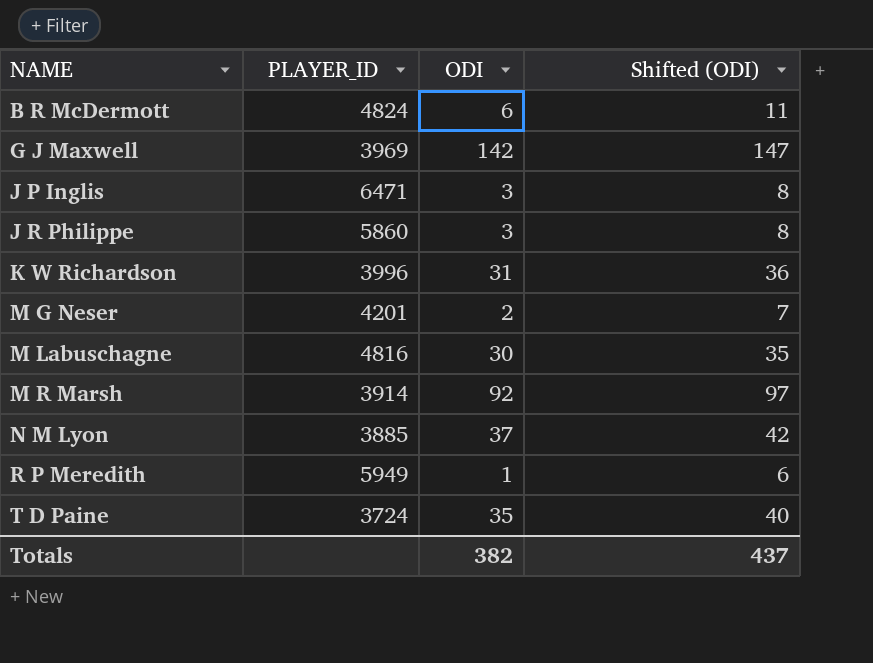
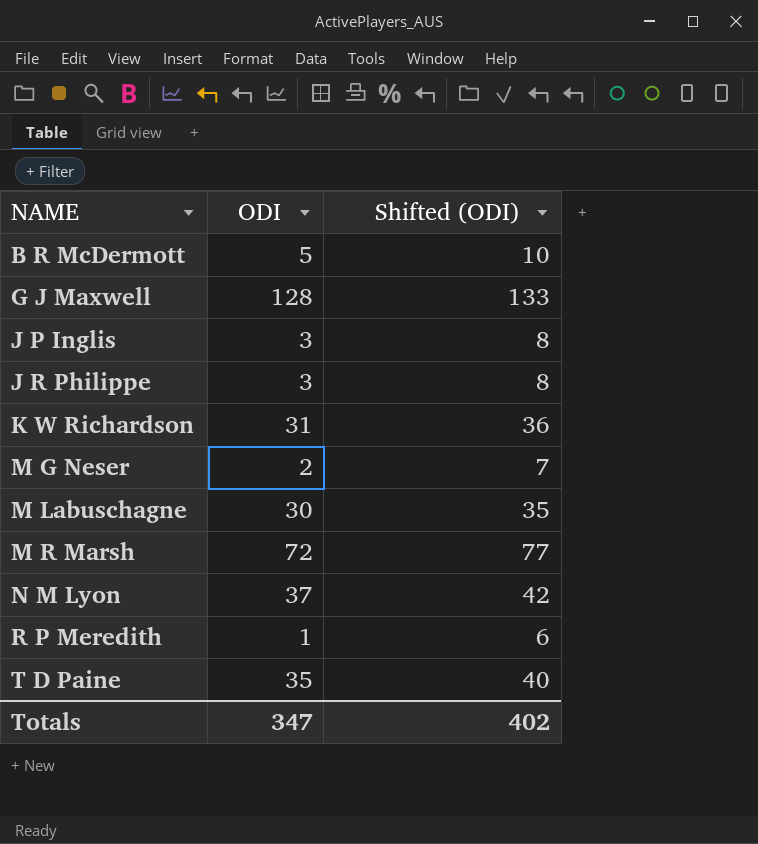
column PLAYER_ID | position: 2 -> none
B R McDermott | ODI: 6 -> 5
B R McDermott | Shifted (ODI): 11 -> 10
G J Maxwell | ODI: 142 -> 128
G J Maxwell | Shifted (ODI): 147 -> 133
M R Marsh | ODI: 92 -> 72
M R Marsh | Shifted (ODI): 97 -> 77
Totals | ODI: 382 -> 347
Totals | Shifted (ODI): 437 -> 402

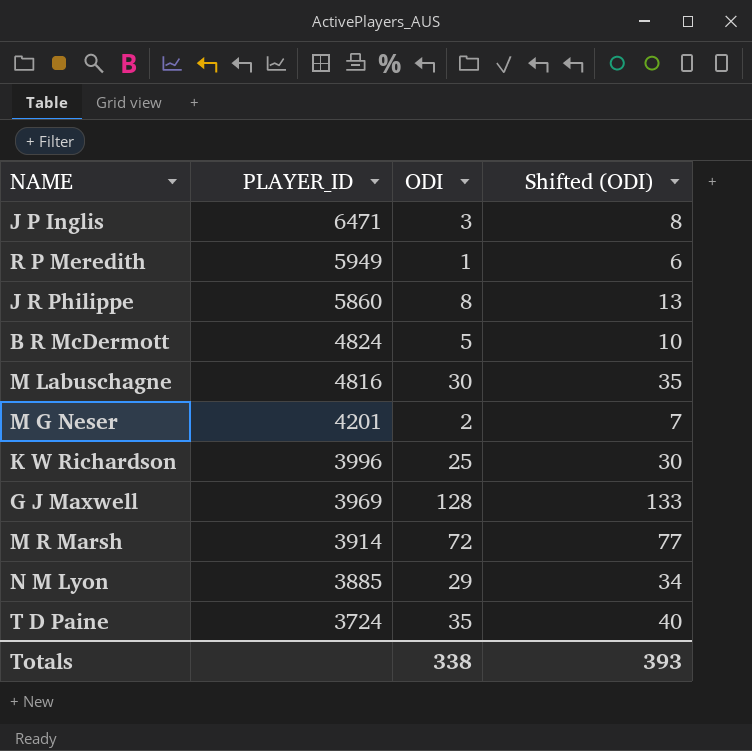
row order: NAME ascending -> PLAYER_ID descending
column PLAYER_ID | position: none -> 2
J R Philippe | ODI: 3 -> 8
J R Philippe | Shifted (ODI): 8 -> 13
K W Richardson | ODI: 31 -> 25
K W Richardson | Shifted (ODI): 36 -> 30
N M Lyon | ODI: 37 -> 29
N M Lyon | Shifted (ODI): 42 -> 34
Totals | ODI: 347 -> 338
Totals | Shifted (ODI): 402 -> 393

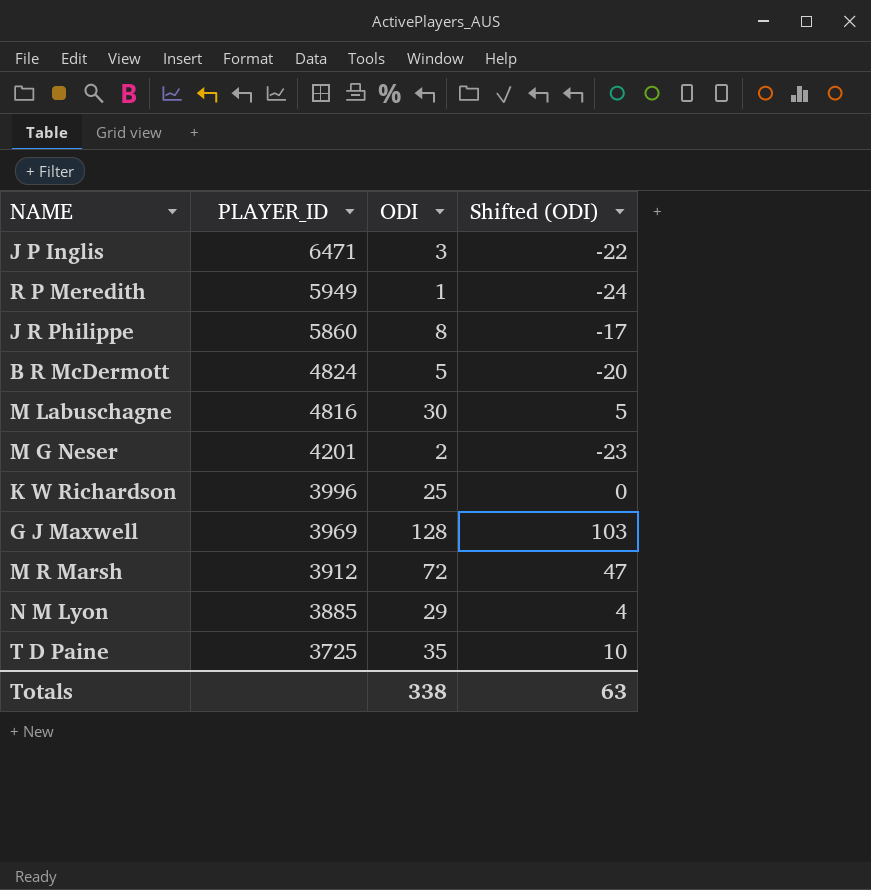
column Shifted (ODI) | formula: [ODI] + 5 -> [ODI] - 25
M R Marsh | PLAYER_ID: 3914 -> 3912
T D Paine | PLAYER_ID: 3724 -> 3725
Totals | Shifted (ODI): 393 -> 63

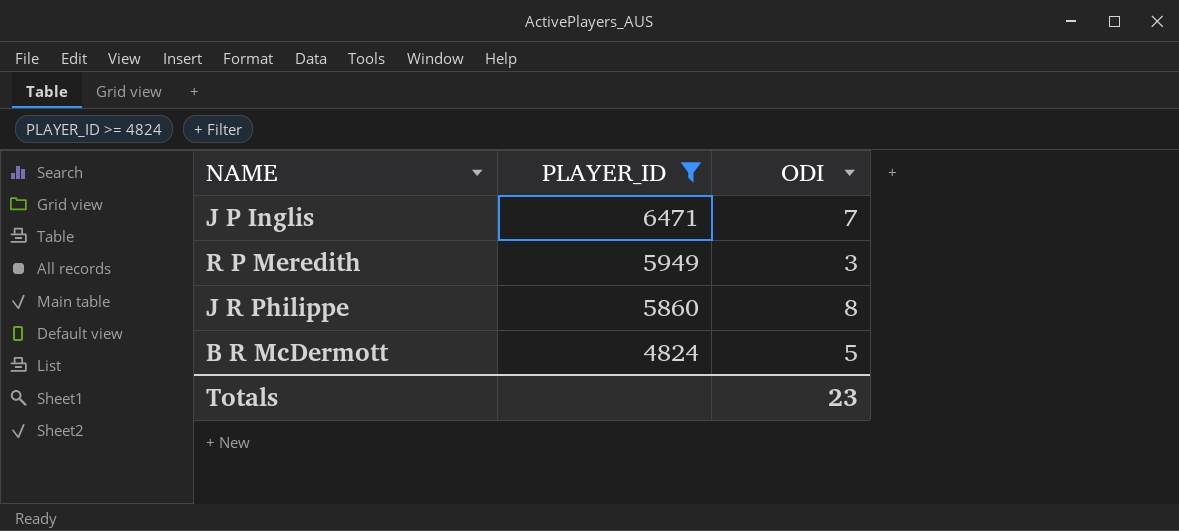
filter: none -> PLAYER_ID >= 4824
column Shifted (ODI) | formula: [ODI] - 25 -> none
J P Inglis | ODI: 3 -> 7
R P Meredith | ODI: 1 -> 3
Totals | ODI: 338 -> 23

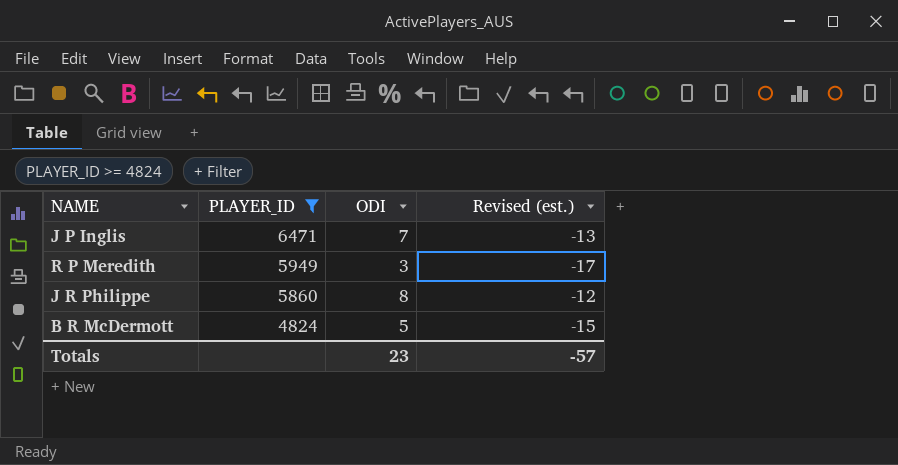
column Revised (est.) | formula: none -> [ODI] - 20

